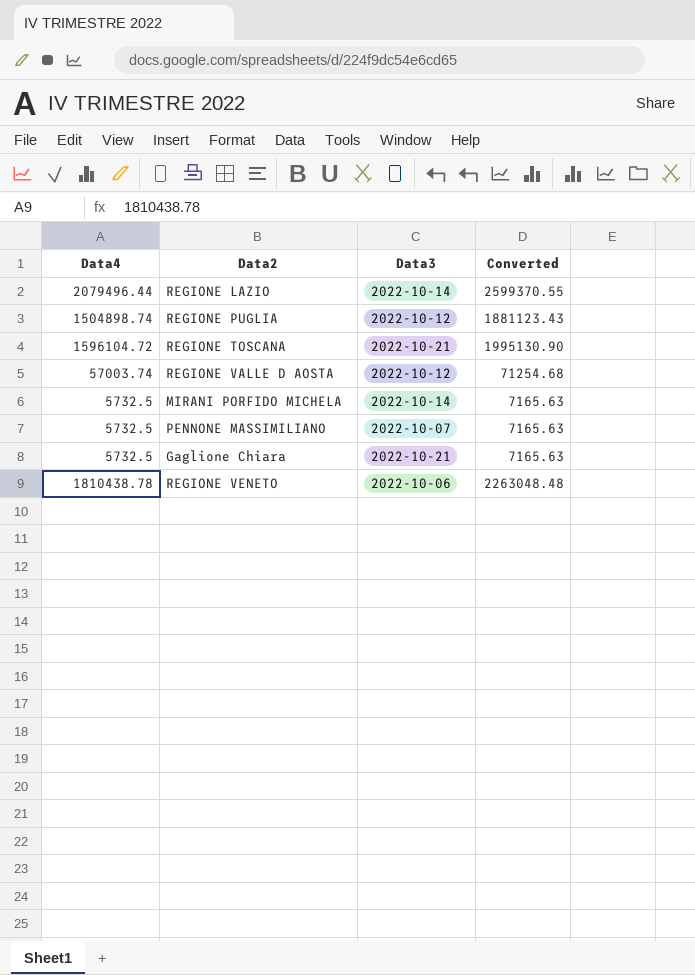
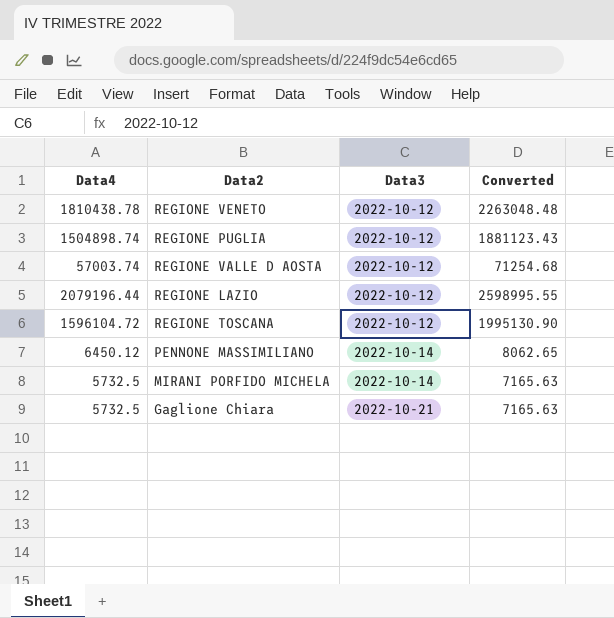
row order: none -> Data3 ascending
REGIONE VENETO | Data3: 2022-10-06 -> 2022-10-12
REGIONE LAZIO | Data4: 2079496.44 -> 2079196.44
REGIONE LAZIO | Data3: 2022-10-14 -> 2022-10-12
REGIONE LAZIO | Converted: 2599370.55 -> 2598995.55
REGIONE TOSCANA | Data3: 2022-10-21 -> 2022-10-12
PENNONE MASSIMILIANO | Data4: 5732.5 -> 6450.12
PENNONE MASSIMILIANO | Data3: 2022-10-07 -> 2022-10-14
PENNONE MASSIMILIANO | Converted: 7165.63 -> 8062.65

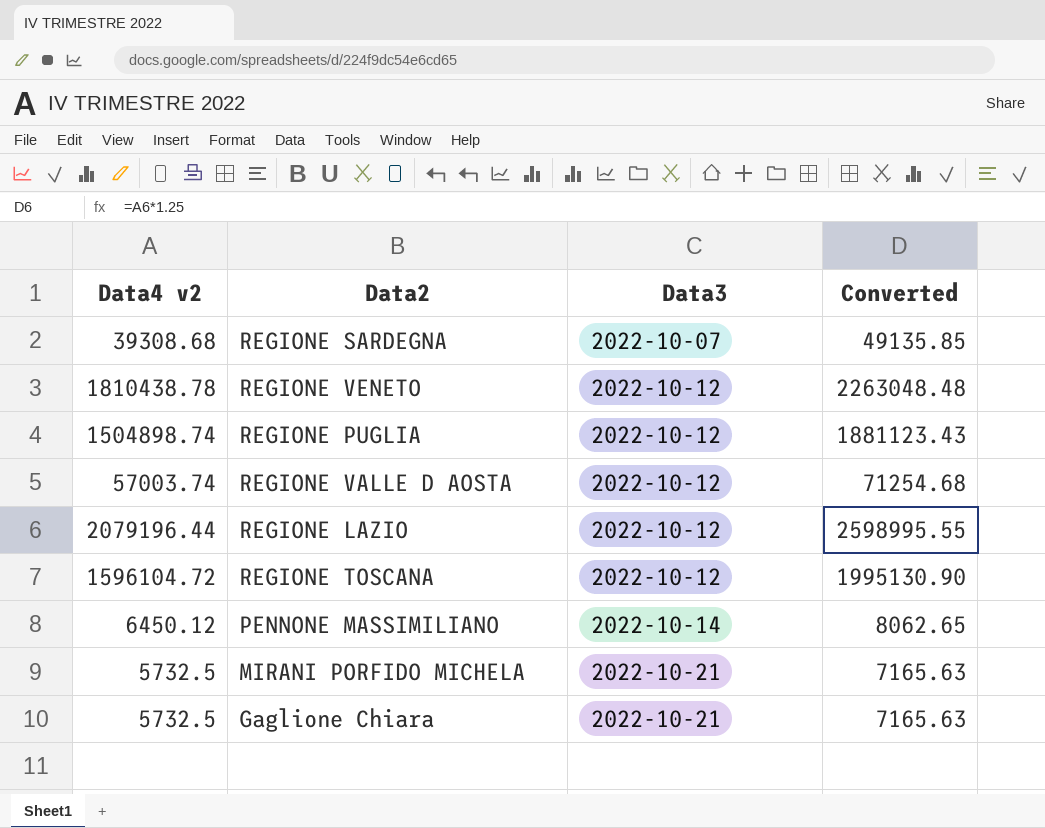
column name: Data4 -> Data4 v2
row REGIONE SARDEGNA: none -> 39308.68 | 2022-10-07 | 49135.85
MIRANI PORFIDO MICHELA | Data3: 2022-10-14 -> 2022-10-21

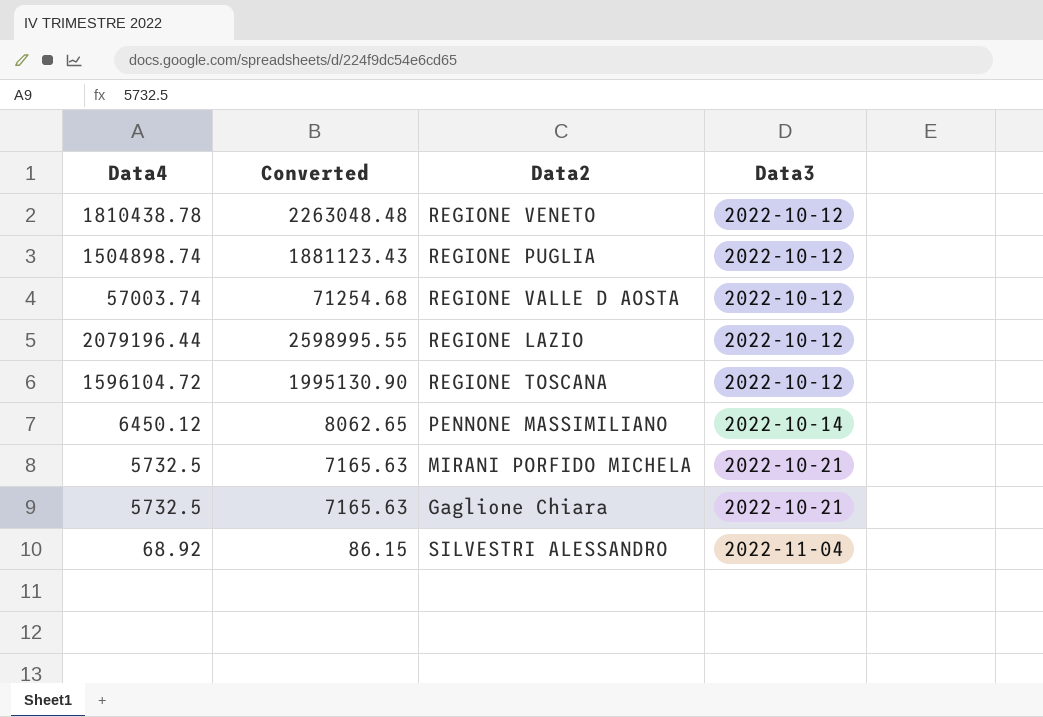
column name: Data4 v2 -> Data4
column Converted | position: 4 -> 2
row REGIONE SARDEGNA: 39308.68 | 2022-10-07 | 49135.85 -> none
row SILVESTRI ALESSANDRO: none -> 68.92 | 86.15 | 2022-11-04

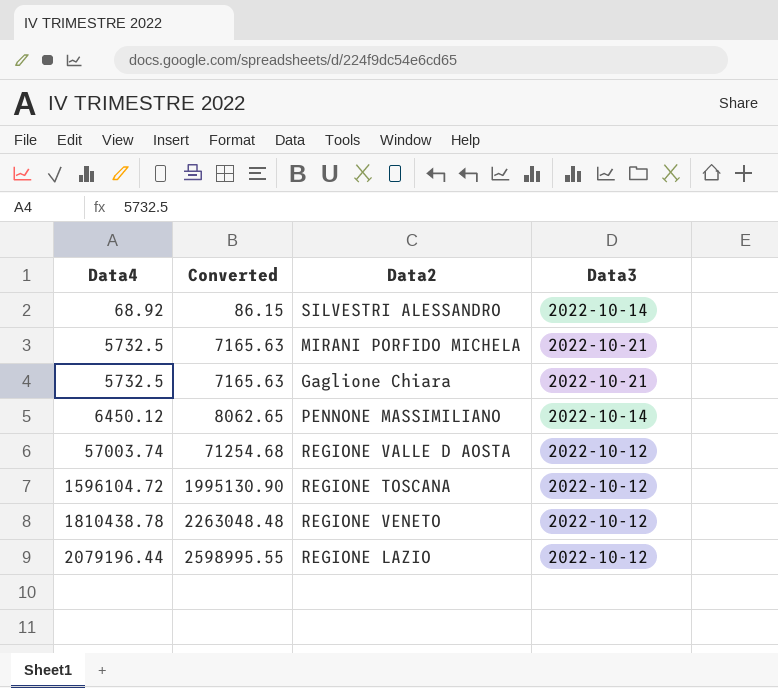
row order: Data3 ascending -> Data4 ascending
row REGIONE PUGLIA: 1504898.74 | 1881123.43 | 2022-10-12 -> none
SILVESTRI ALESSANDRO | Data3: 2022-11-04 -> 2022-10-14

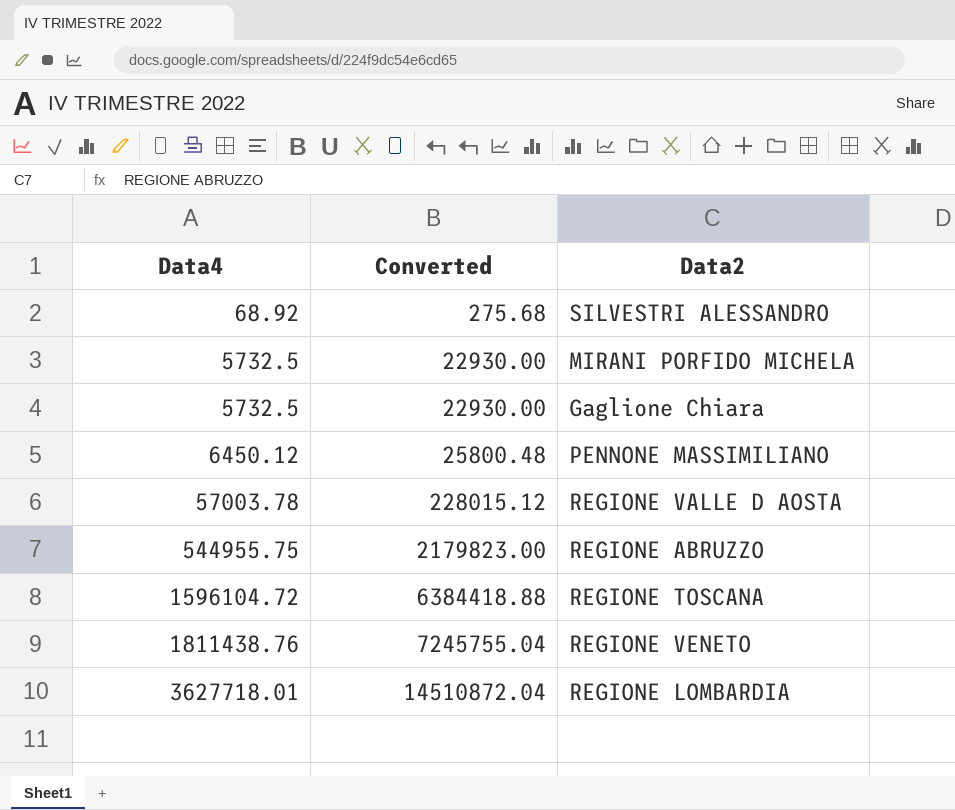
column Data3 | position: 4 -> none
column Converted | formula: [Data4] * 1.25 -> [Data4] * 4
row REGIONE LAZIO: 2079196.44 | 2598995.55 | 2022-10-12 -> none
REGIONE VALLE D AOSTA | Data4: 57003.74 -> 57003.78
row REGIONE ABRUZZO: none -> 544955.75 | 2179823.00
REGIONE VENETO | Data4: 1810438.78 -> 1811438.76
row REGIONE LOMBARDIA: none -> 3627718.01 | 14510872.04

